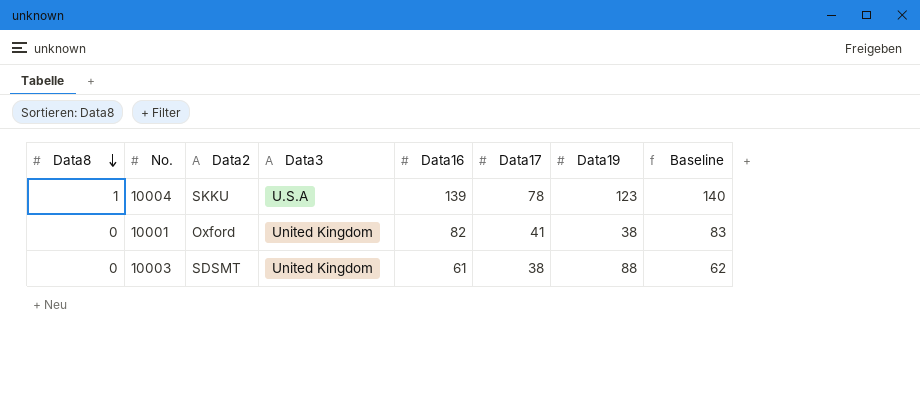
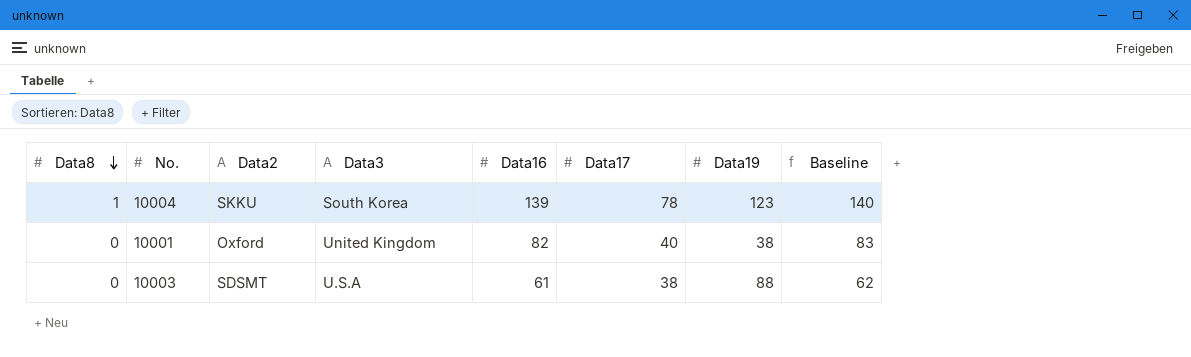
10004 | Data3: U.S.A -> South Korea
10001 | Data17: 41 -> 40
10003 | Data3: United Kingdom -> U.S.A

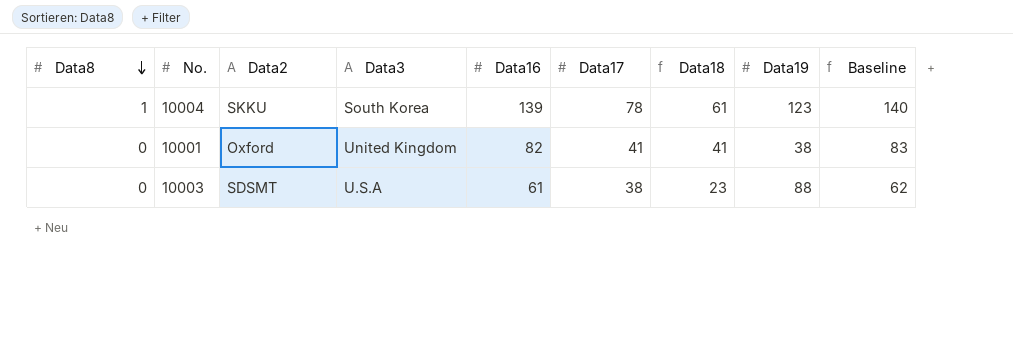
column Data18 | formula: none -> [Data16] - [Data17]
10001 | Data17: 40 -> 41

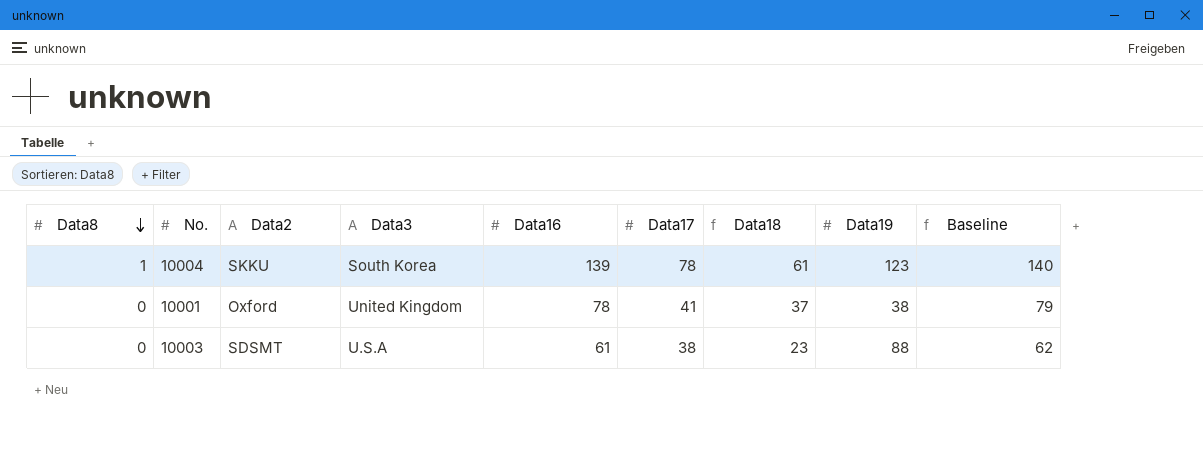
10001 | Data16: 82 -> 78
10001 | Data18: 41 -> 37
10001 | Baseline: 83 -> 79

